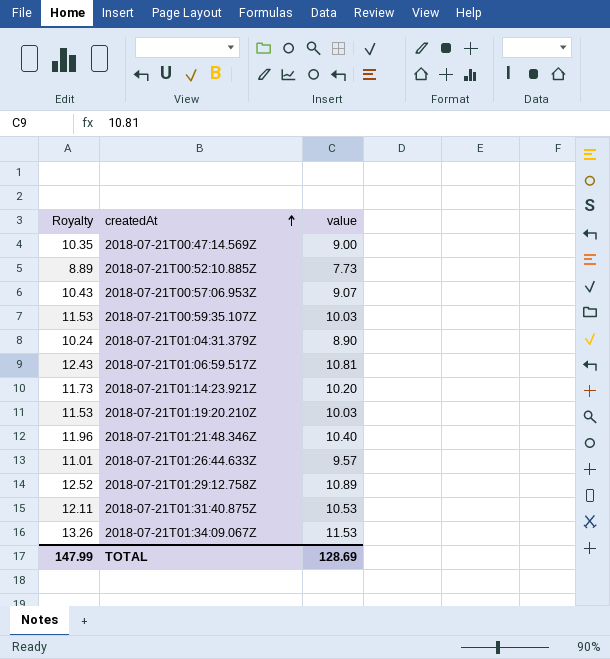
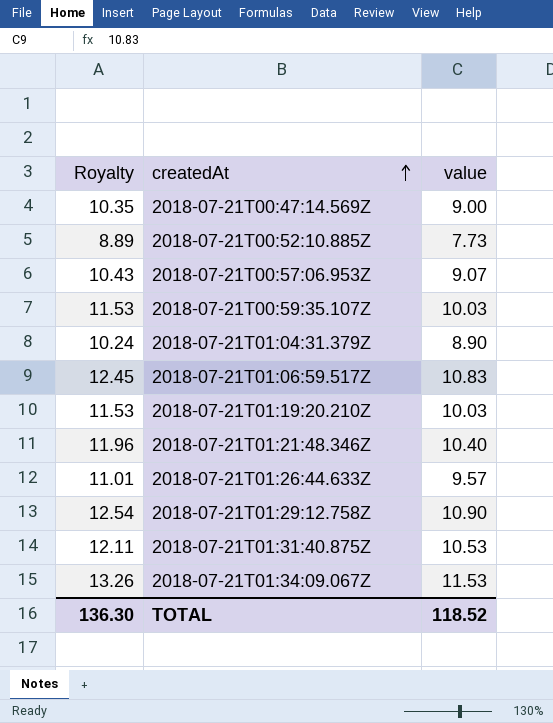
row 2018-07-21T01:14:23.921Z: 11.73 | 10.20 -> none
2018-07-21T01:06:59.517Z | Royalty: 12.43 -> 12.45
2018-07-21T01:06:59.517Z | value: 10.81 -> 10.83
2018-07-21T01:29:12.758Z | Royalty: 12.52 -> 12.54
2018-07-21T01:29:12.758Z | value: 10.89 -> 10.90
TOTAL | Royalty: 147.99 -> 136.30
TOTAL | value: 128.69 -> 118.52

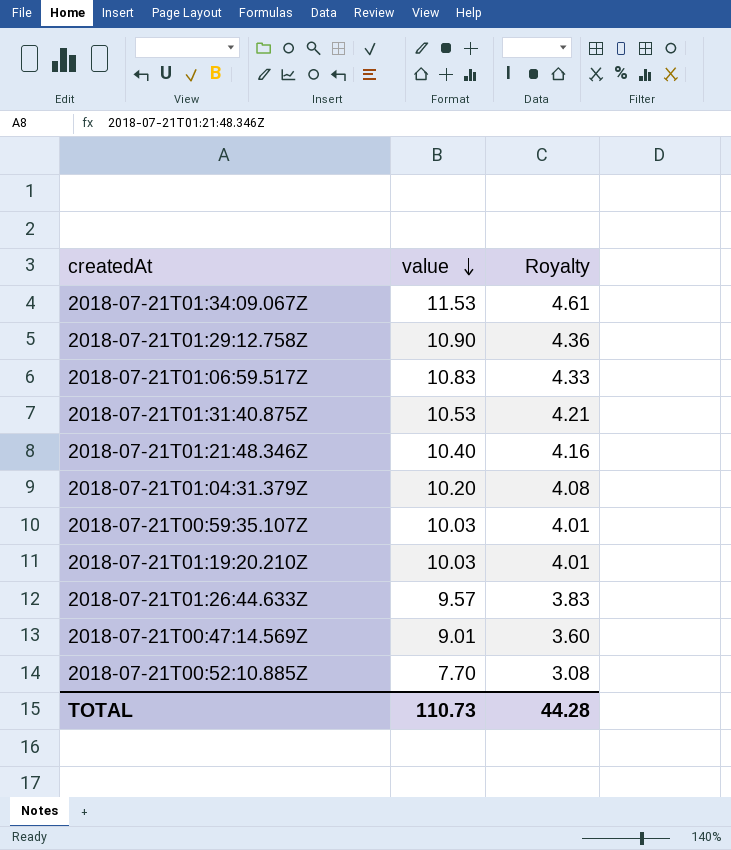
row order: createdAt ascending -> value descending
column Royalty | formula: [value] * 1.15 -> [value] * 0.4
column Royalty | position: 1 -> 3
row 2018-07-21T00:57:06.953Z: 10.43 | 9.07 -> none
2018-07-21T01:04:31.379Z | value: 8.90 -> 10.20
2018-07-21T00:47:14.569Z | value: 9.00 -> 9.01
2018-07-21T00:52:10.885Z | value: 7.73 -> 7.70
TOTAL | value: 118.52 -> 110.73
TOTAL | Royalty: 136.30 -> 44.28

